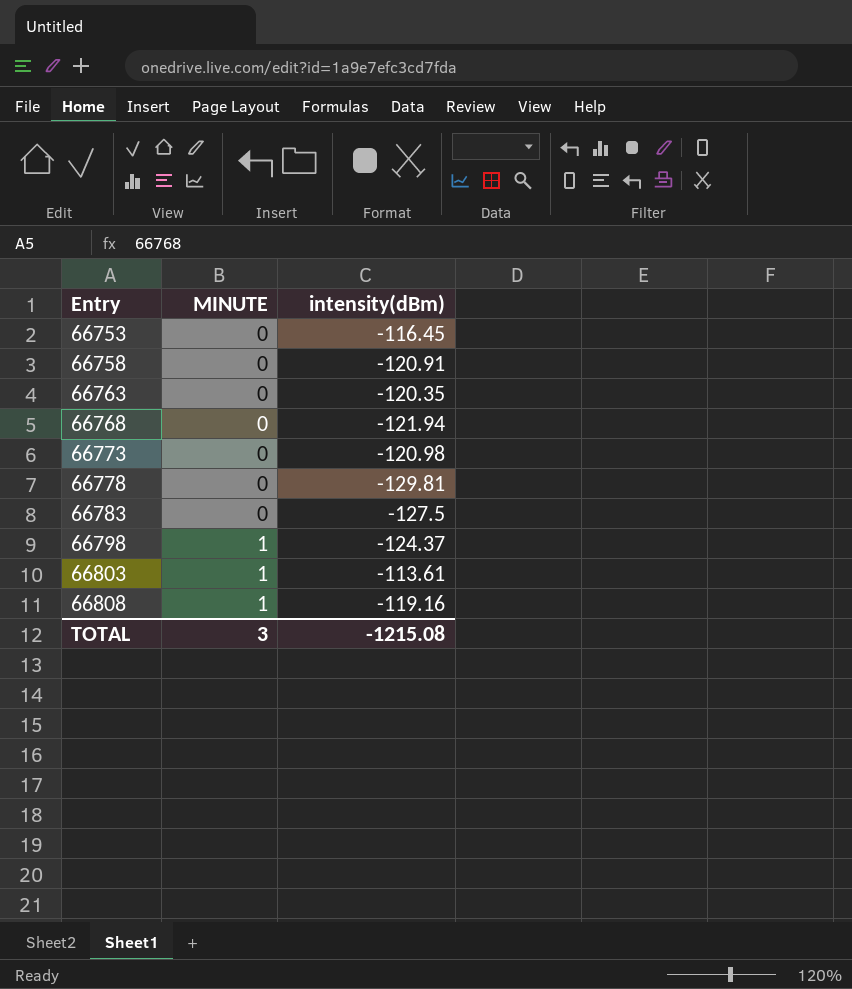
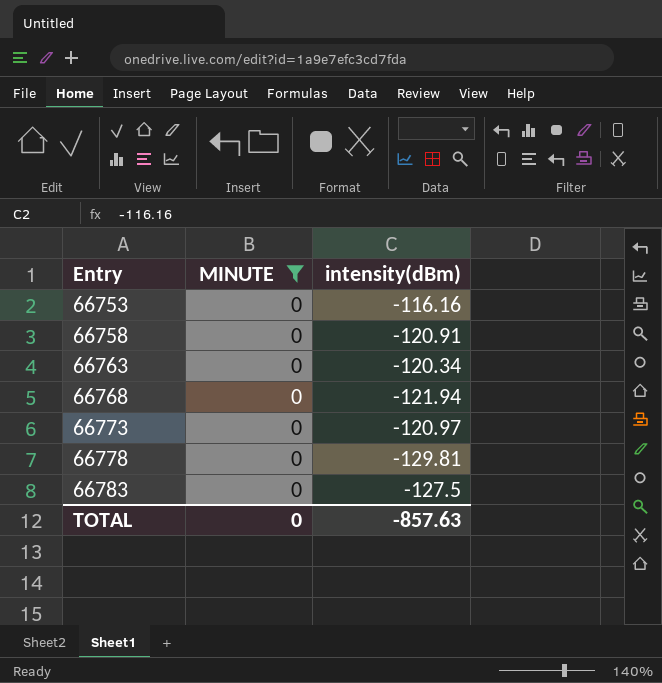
filter: none -> MINUTE = 0
66753 | intensity(dBm): -116.45 -> -116.16
66763 | intensity(dBm): -120.35 -> -120.34
66773 | intensity(dBm): -120.98 -> -120.97
TOTAL | MINUTE: 3 -> 0
TOTAL | intensity(dBm): -1215.08 -> -857.63

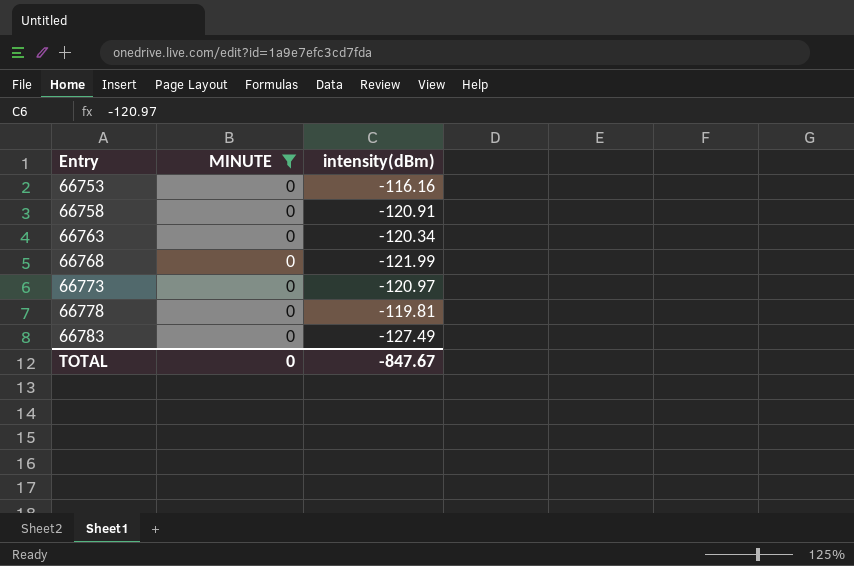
66768 | intensity(dBm): -121.94 -> -121.99
66778 | intensity(dBm): -129.81 -> -119.81
66783 | intensity(dBm): -127.5 -> -127.49
TOTAL | intensity(dBm): -857.63 -> -847.67

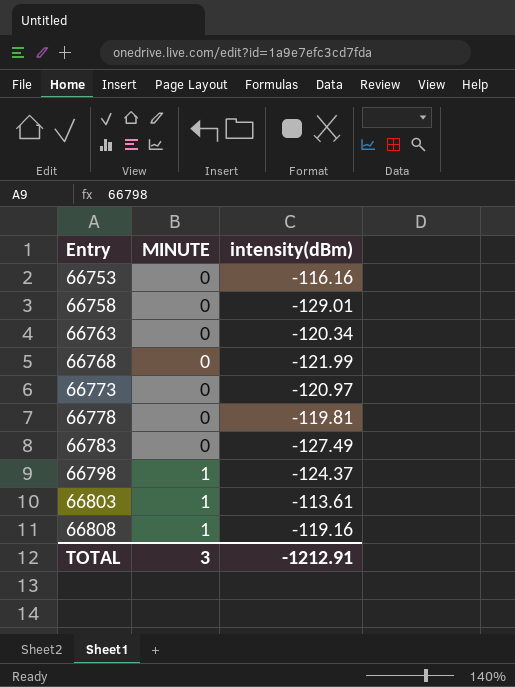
filter: MINUTE = 0 -> none
66758 | intensity(dBm): -120.91 -> -129.01
TOTAL | MINUTE: 0 -> 3
TOTAL | intensity(dBm): -847.67 -> -1212.91

